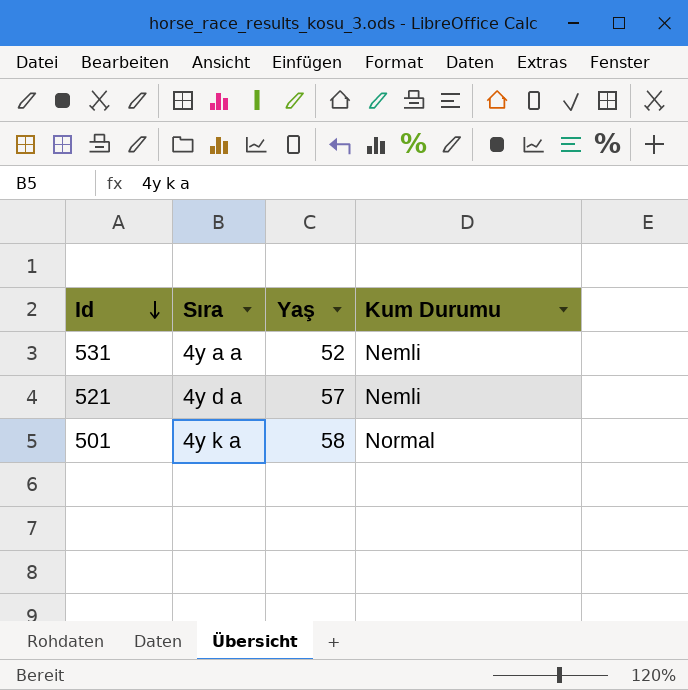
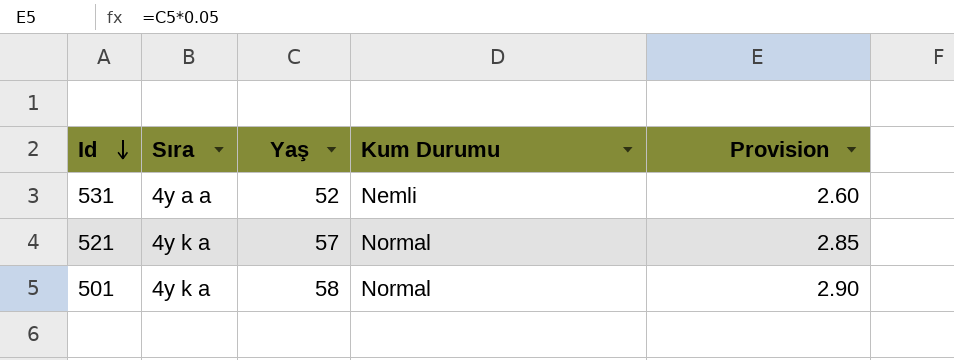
column Provision | formula: none -> [Yaş] * 0.05
521 | Sıra: 4y d a -> 4y k a
521 | Kum Durumu: Nemli -> Normal

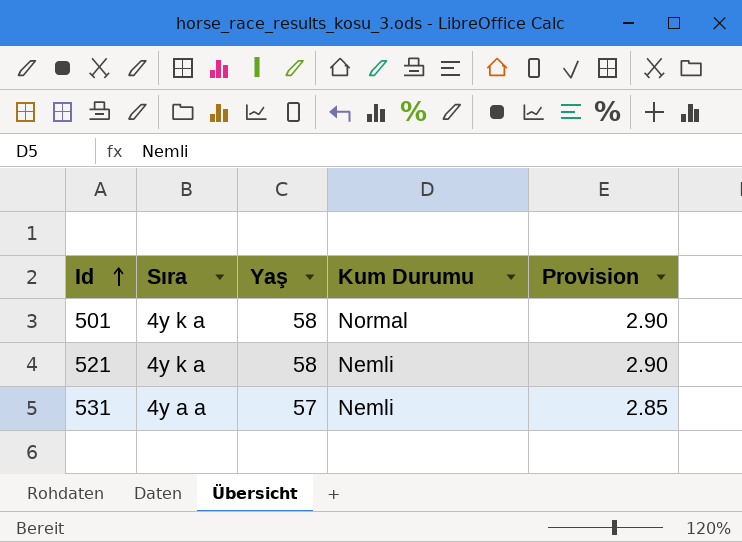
row order: Id descending -> Id ascending
521 | Yaş: 57 -> 58
521 | Kum Durumu: Normal -> Nemli
521 | Provision: 2.85 -> 2.90
531 | Yaş: 52 -> 57
531 | Provision: 2.60 -> 2.85

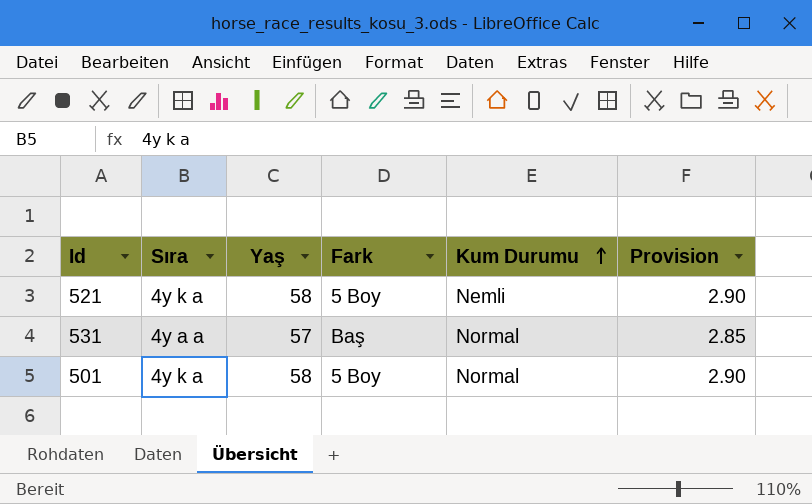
row order: Id ascending -> Kum Durumu ascending
column Fark | position: none -> 4
531 | Kum Durumu: Nemli -> Normal

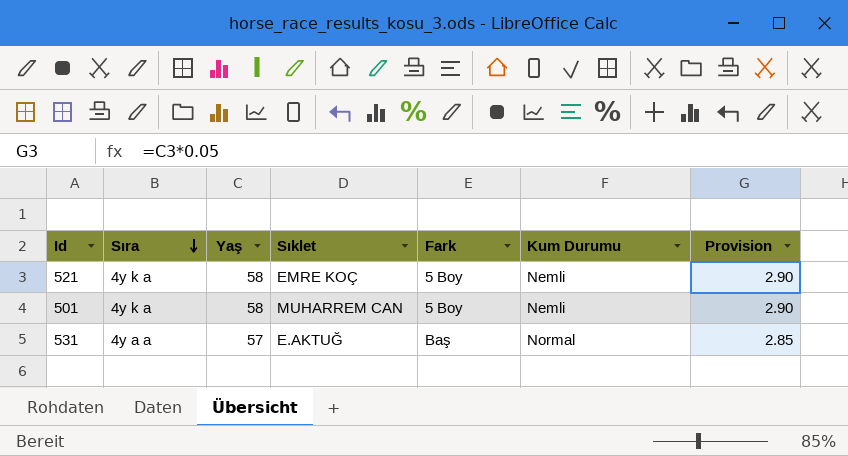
row order: Kum Durumu ascending -> Sıra descending
column Sıklet | position: none -> 4
501 | Kum Durumu: Normal -> Nemli

